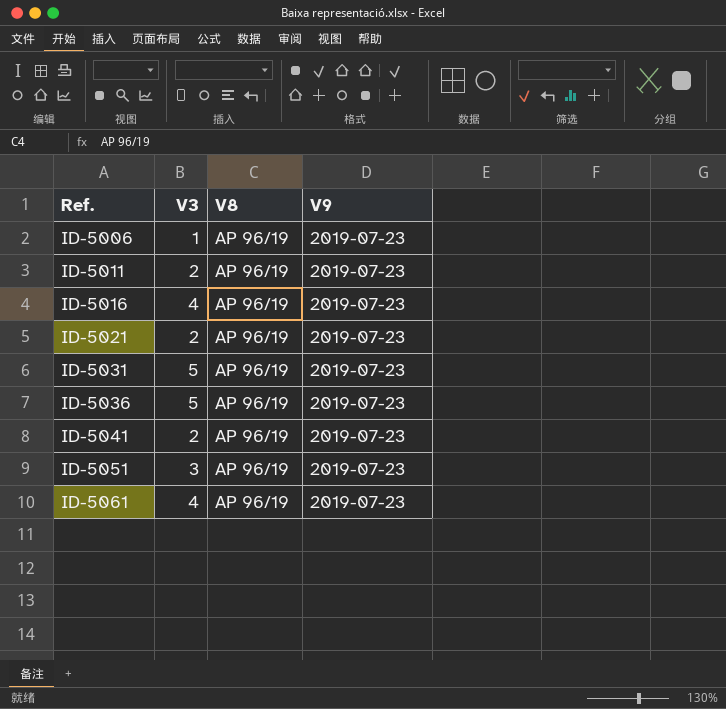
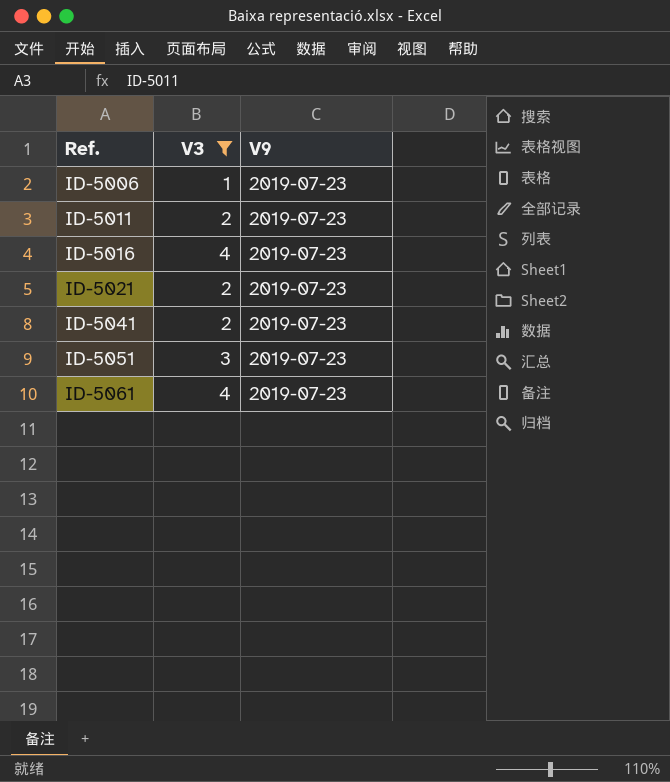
filter: none -> V3 != 5
column V8 | position: 3 -> none

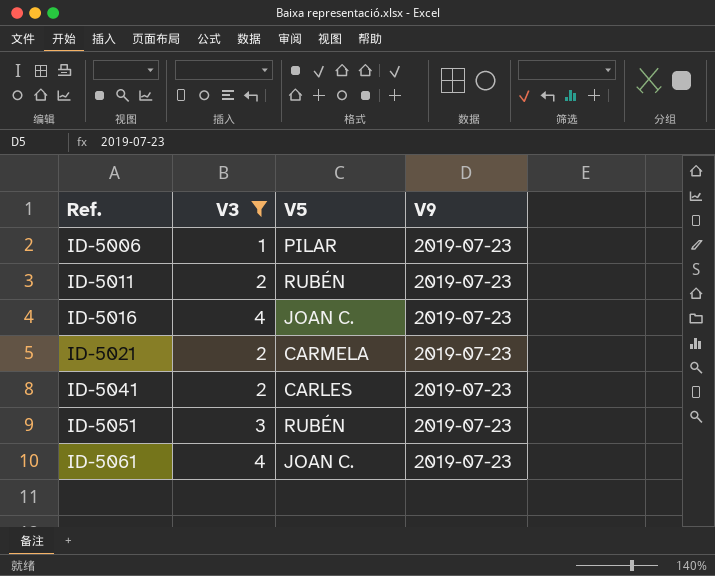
column V5 | position: none -> 3

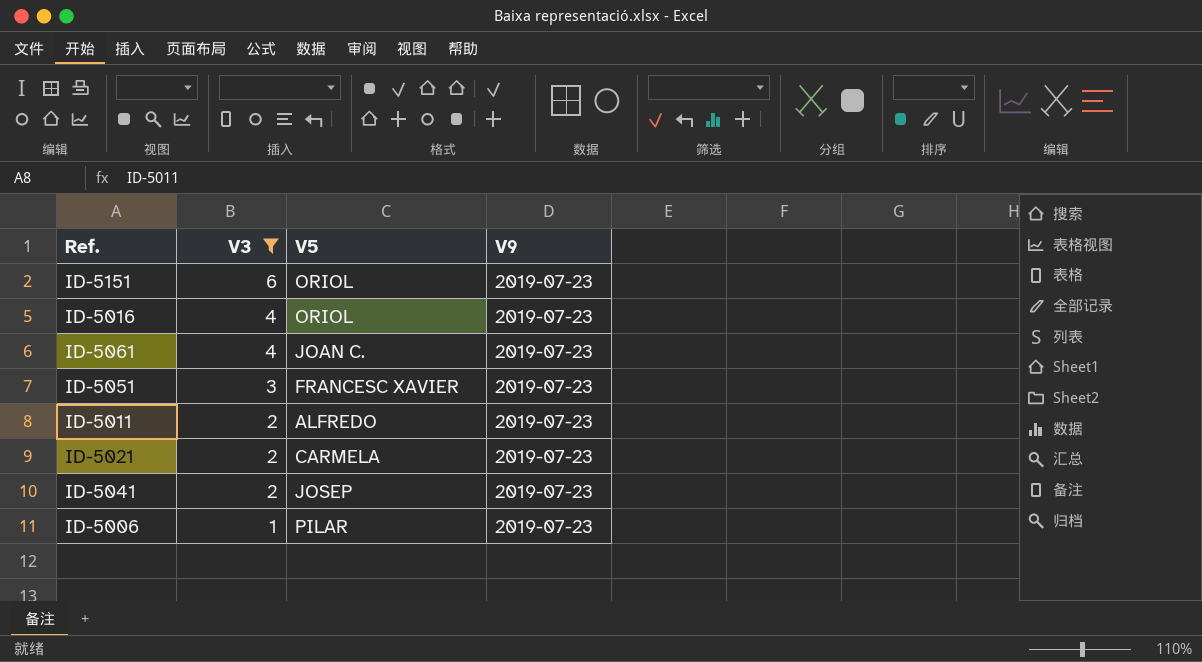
row order: Ref. ascending -> V3 descending
row ID-5151: none -> 6 | ORIOL | 2019-07-23
ID-5016 | V5: JOAN C. -> ORIOL
ID-5051 | V5: RUBÉN -> FRANCESC XAVIER
ID-5011 | V5: RUBÉN -> ALFREDO
ID-5041 | V5: CARLES -> JOSEP

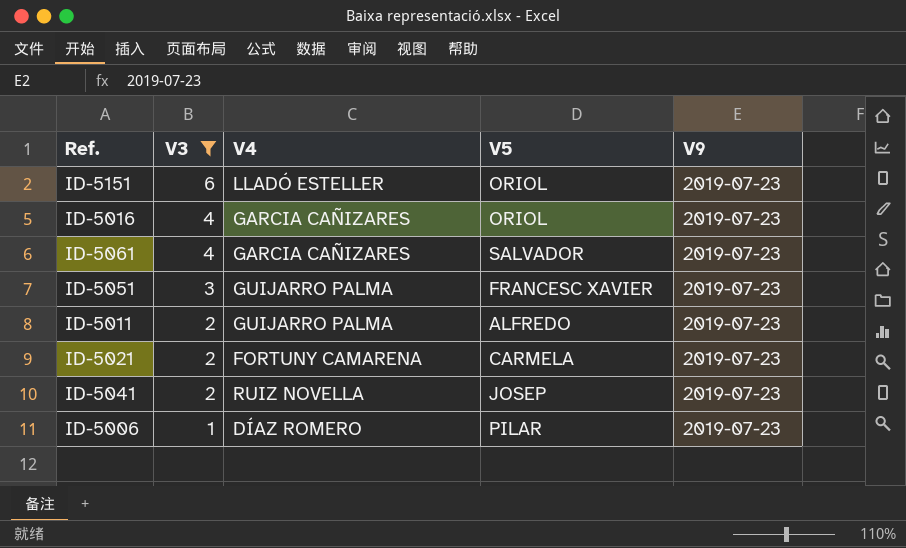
column V4 | position: none -> 3
ID-5061 | V5: JOAN C. -> SALVADOR

